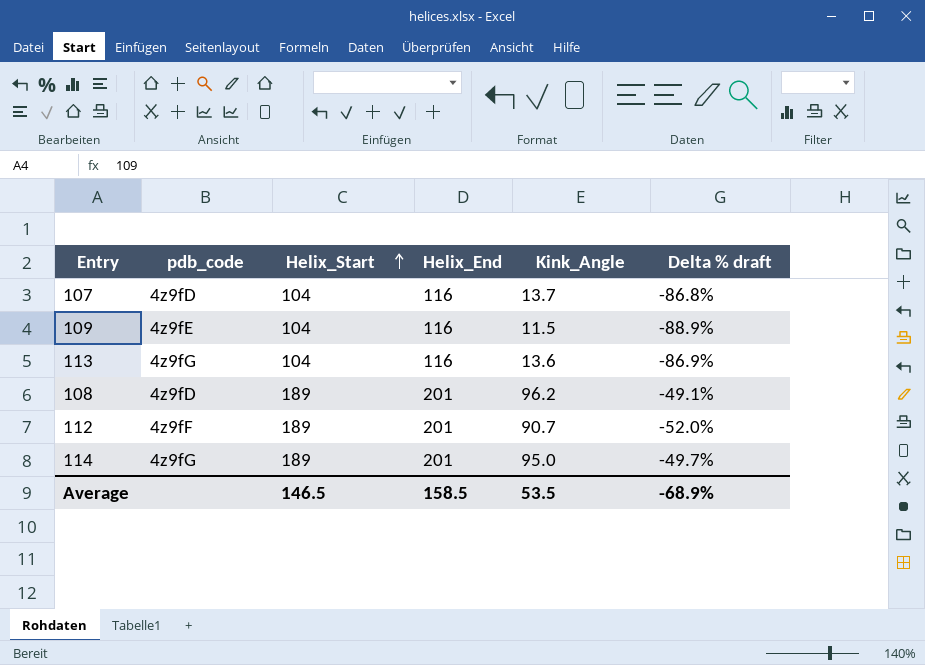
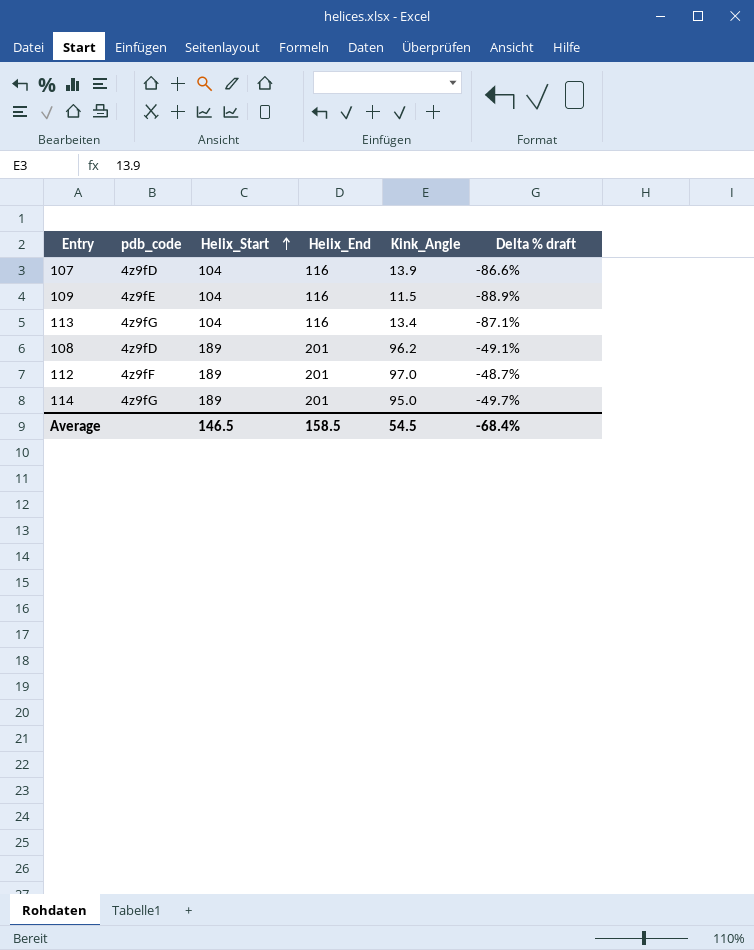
107 | Kink_Angle: 13.7 -> 13.9
107 | Delta % draft: -86.8% -> -86.6%
113 | Kink_Angle: 13.6 -> 13.4
113 | Delta % draft: -86.9% -> -87.1%
112 | Kink_Angle: 90.7 -> 97.0
112 | Delta % draft: -52.0% -> -48.7%
Average | Kink_Angle: 53.5 -> 54.5
Average | Delta % draft: -68.9% -> -68.4%

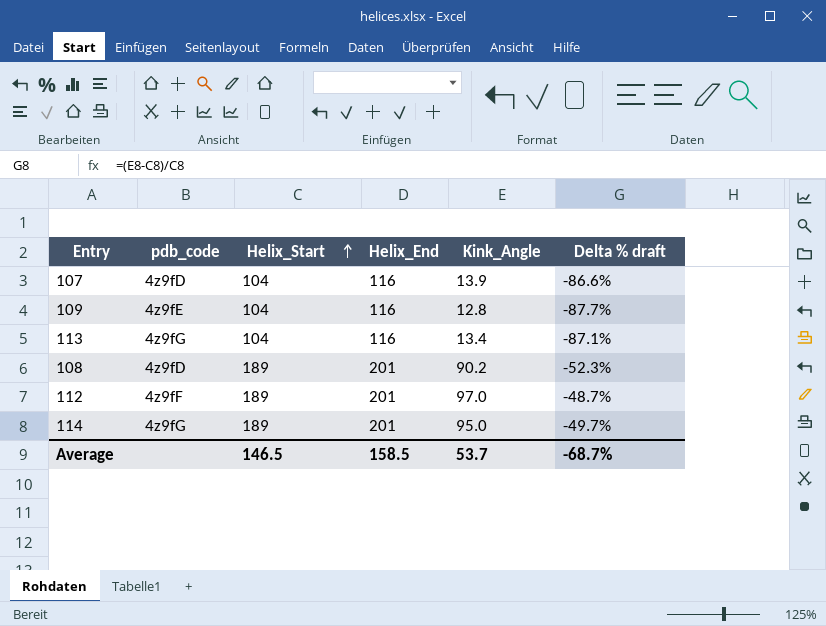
109 | Kink_Angle: 11.5 -> 12.8
109 | Delta % draft: -88.9% -> -87.7%
108 | Kink_Angle: 96.2 -> 90.2
108 | Delta % draft: -49.1% -> -52.3%
Average | Kink_Angle: 54.5 -> 53.7
Average | Delta % draft: -68.4% -> -68.7%

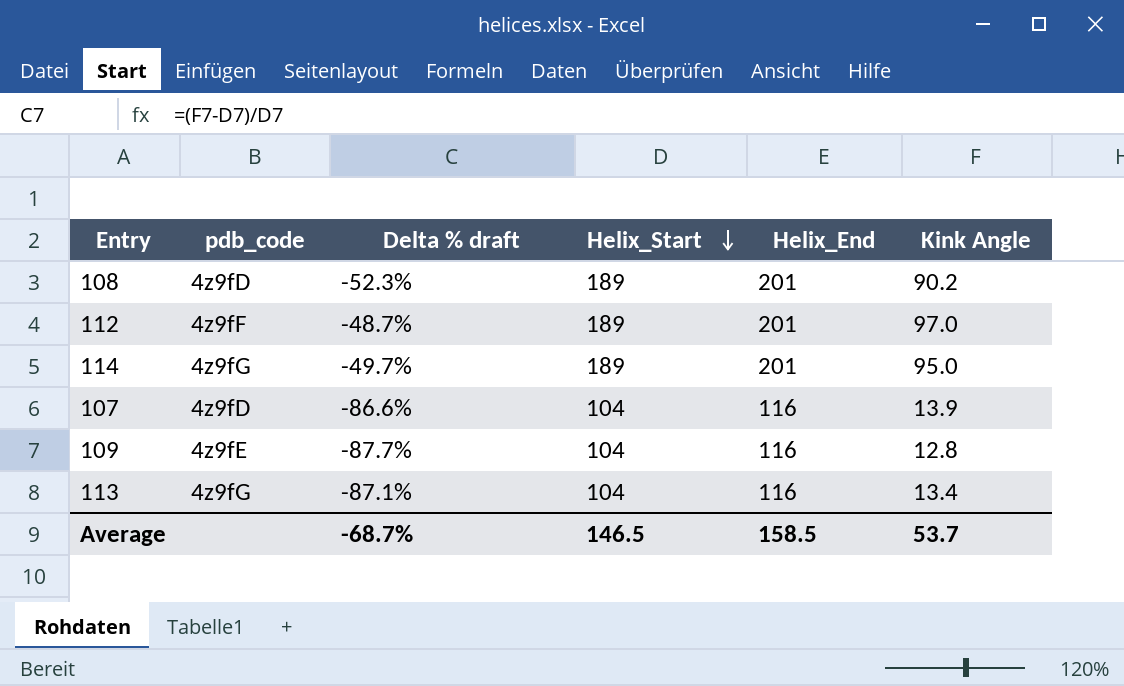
row order: Helix_Start ascending -> Helix_Start descending
column Delta % draft | position: 6 -> 3
column name: Kink_Angle -> Kink Angle

